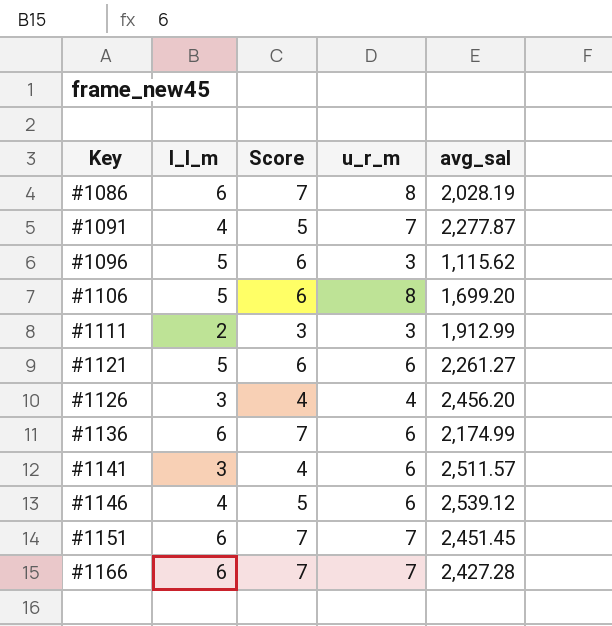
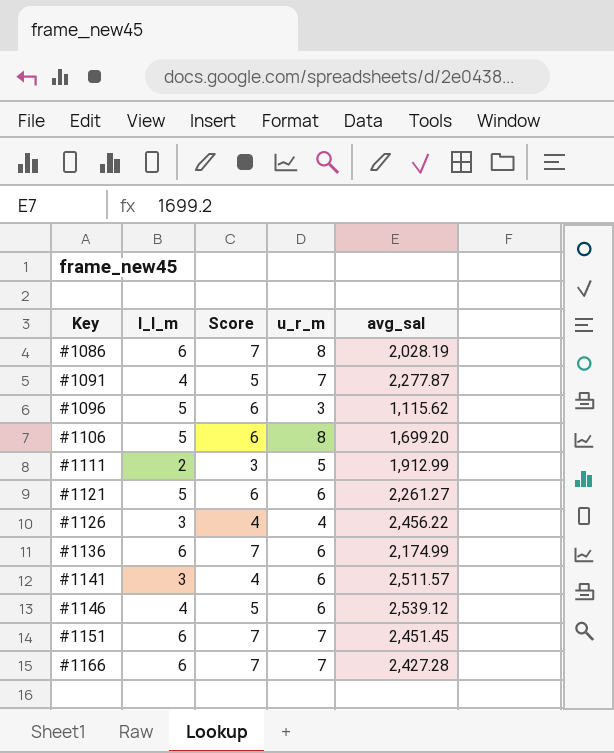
#1111 | u_r_m: 3 -> 5
#1126 | avg_sal: 2,456.20 -> 2,456.22

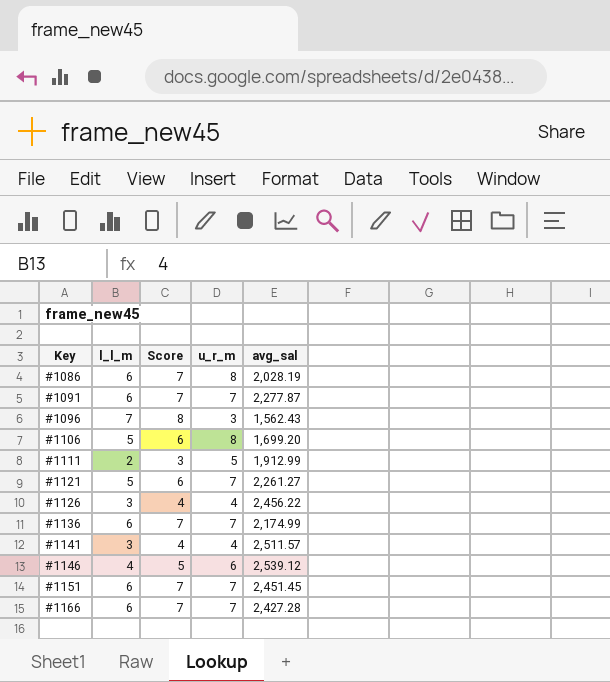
#1091 | l_l_m: 4 -> 6
#1091 | Score: 5 -> 7
#1096 | l_l_m: 5 -> 7
#1096 | Score: 6 -> 8
#1096 | avg_sal: 1,115.62 -> 1,562.43
#1121 | u_r_m: 6 -> 7
#1136 | u_r_m: 6 -> 7
#1141 | u_r_m: 6 -> 4

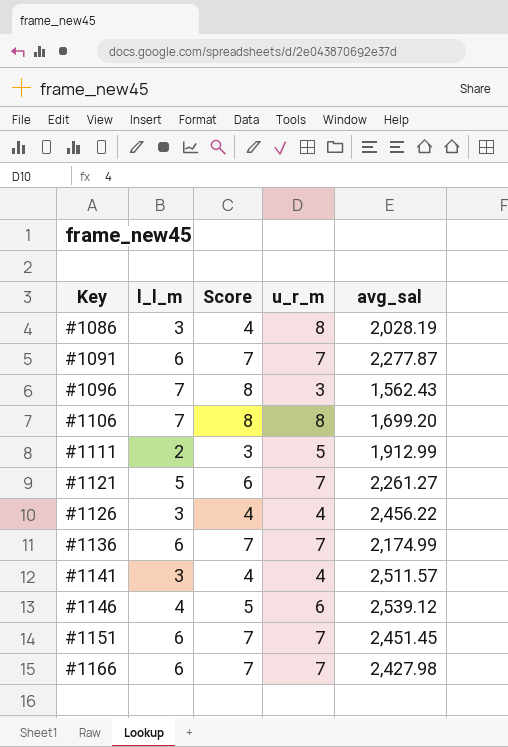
#1086 | l_l_m: 6 -> 3
#1086 | Score: 7 -> 4
#1106 | l_l_m: 5 -> 7
#1106 | Score: 6 -> 8
#1166 | avg_sal: 2,427.28 -> 2,427.98

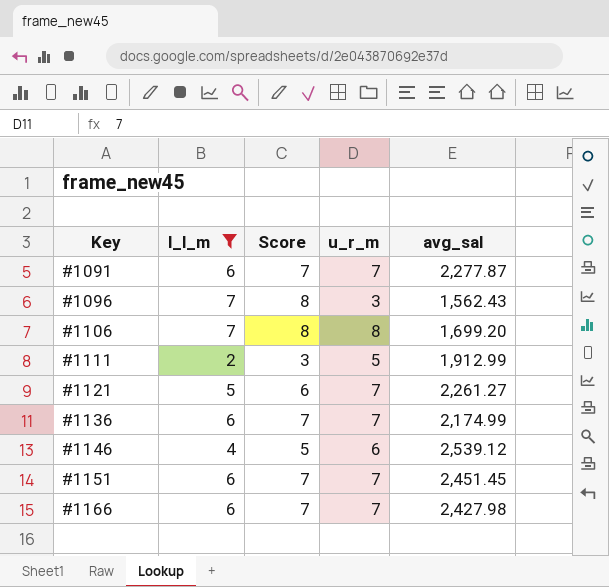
filter: none -> l_l_m != 3

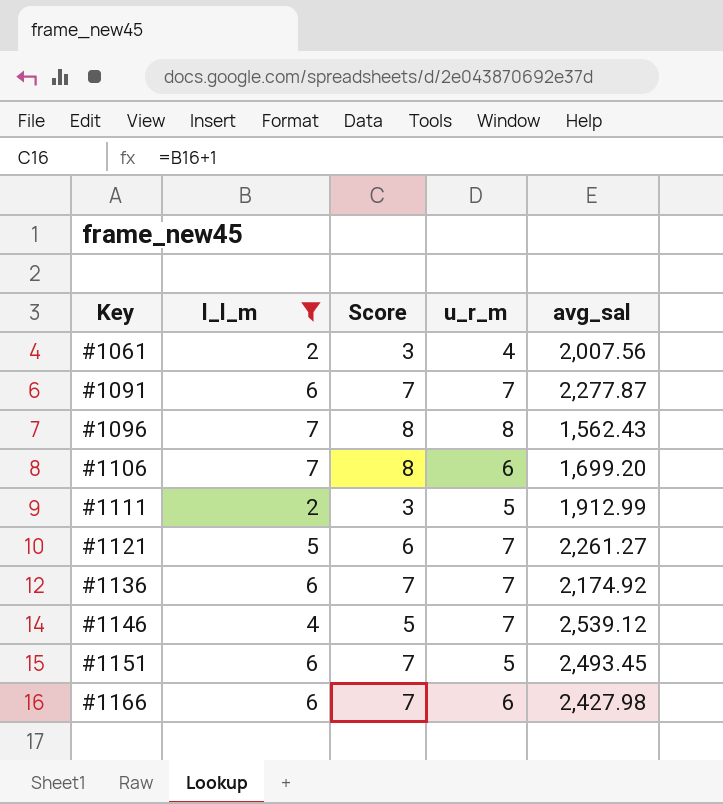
row #1061: none -> 2 | 3 | 4 | 2,007.56
#1096 | u_r_m: 3 -> 8
#1106 | u_r_m: 8 -> 6
#1136 | avg_sal: 2,174.99 -> 2,174.92
#1146 | u_r_m: 6 -> 7
#1151 | u_r_m: 7 -> 5
#1151 | avg_sal: 2,451.45 -> 2,493.45
#1166 | u_r_m: 7 -> 6

